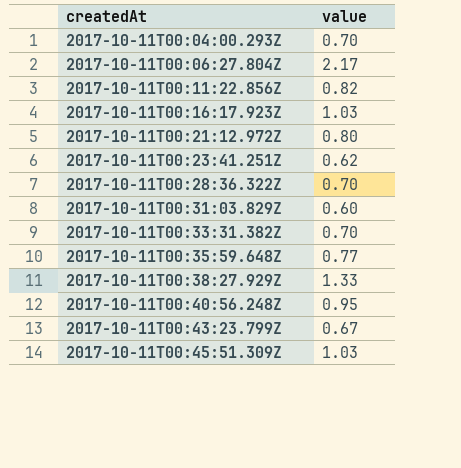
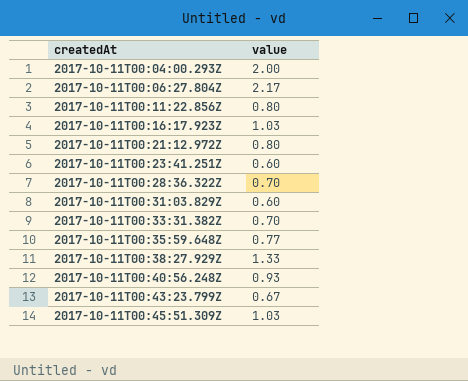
2017-10-11T00:04:00.293Z | value: 0.70 -> 2.00
2017-10-11T00:11:22.856Z | value: 0.82 -> 0.80
2017-10-11T00:23:41.251Z | value: 0.62 -> 0.60
2017-10-11T00:40:56.248Z | value: 0.95 -> 0.93

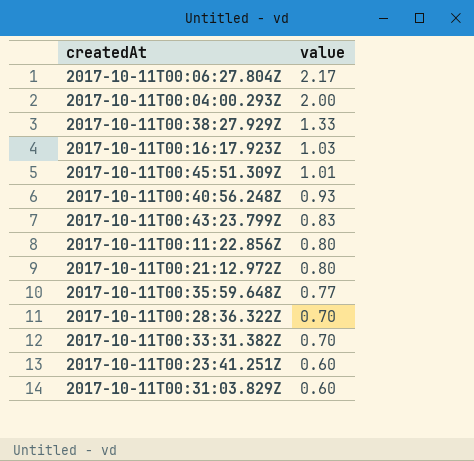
row order: createdAt ascending -> value descending
2017-10-11T00:45:51.309Z | value: 1.03 -> 1.01
2017-10-11T00:43:23.799Z | value: 0.67 -> 0.83

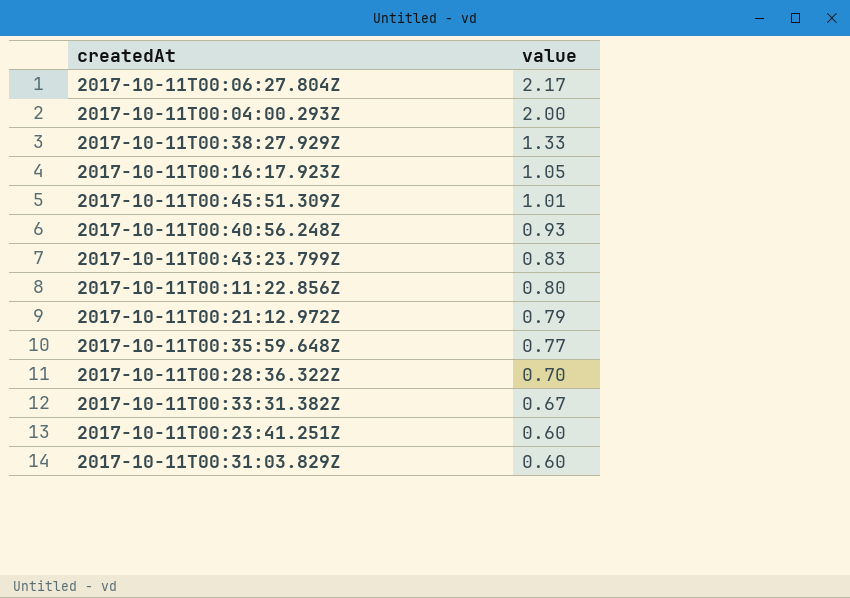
2017-10-11T00:16:17.923Z | value: 1.03 -> 1.05
2017-10-11T00:21:12.972Z | value: 0.80 -> 0.79
2017-10-11T00:33:31.382Z | value: 0.70 -> 0.67

